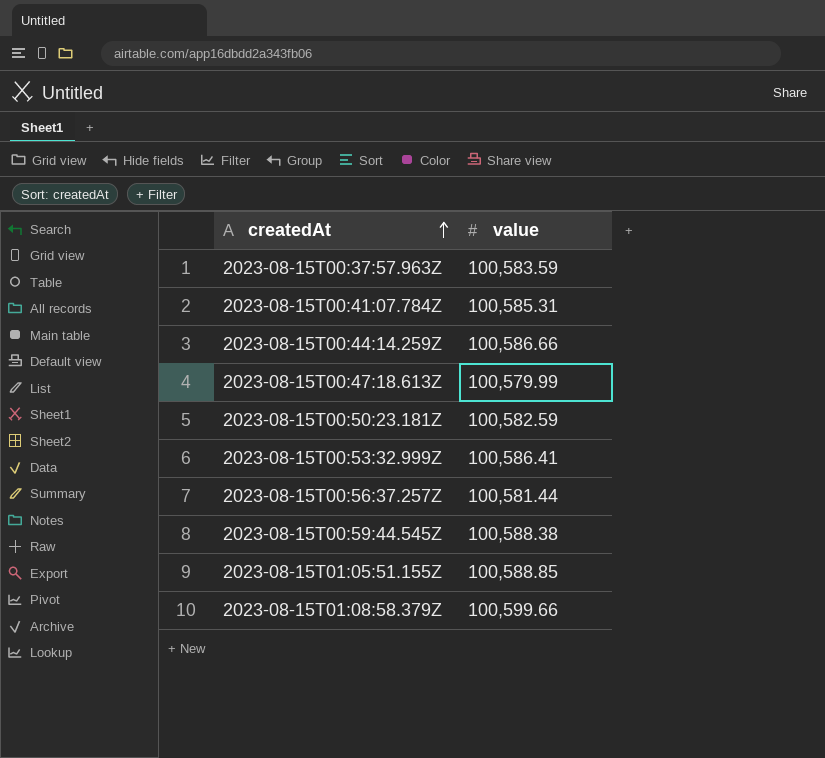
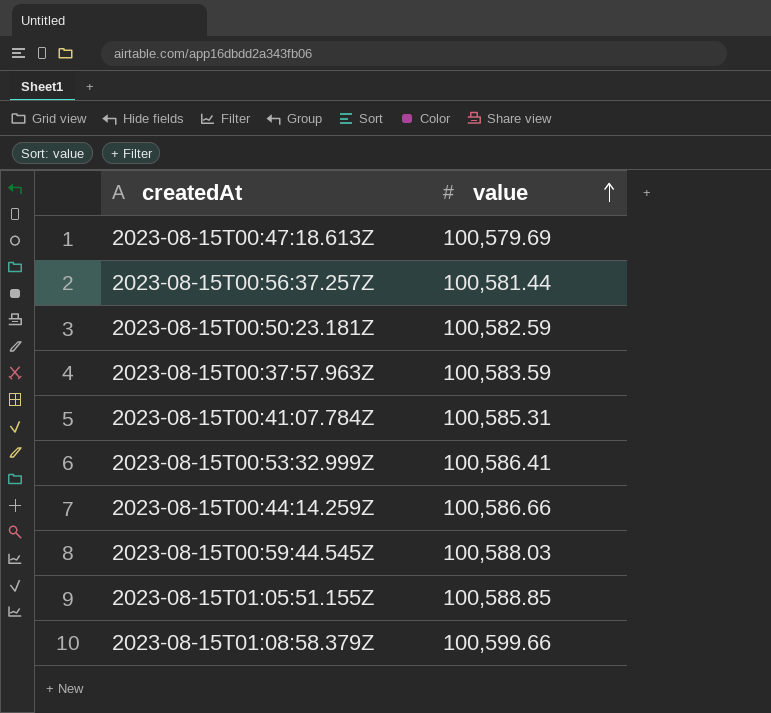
row order: createdAt ascending -> value ascending
2023-08-15T00:47:18.613Z | value: 100,579.99 -> 100,579.69
2023-08-15T00:59:44.545Z | value: 100,588.38 -> 100,588.03

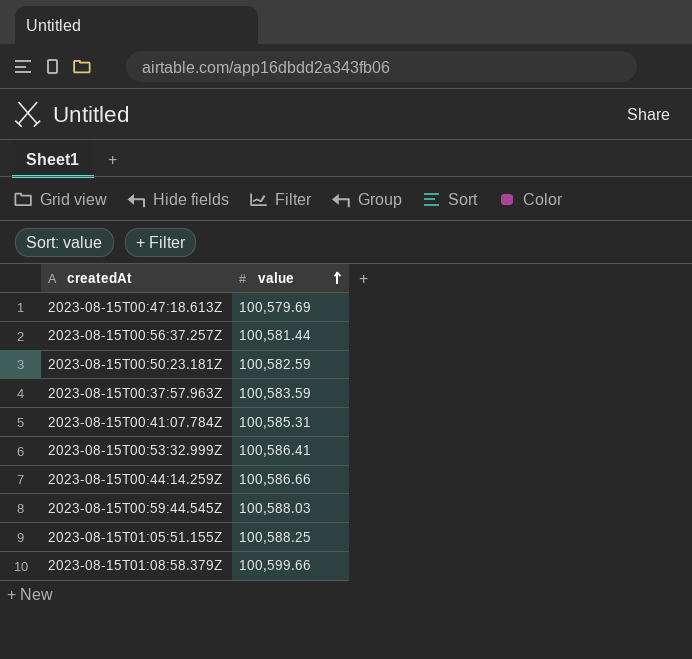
2023-08-15T01:05:51.155Z | value: 100,588.85 -> 100,588.25

